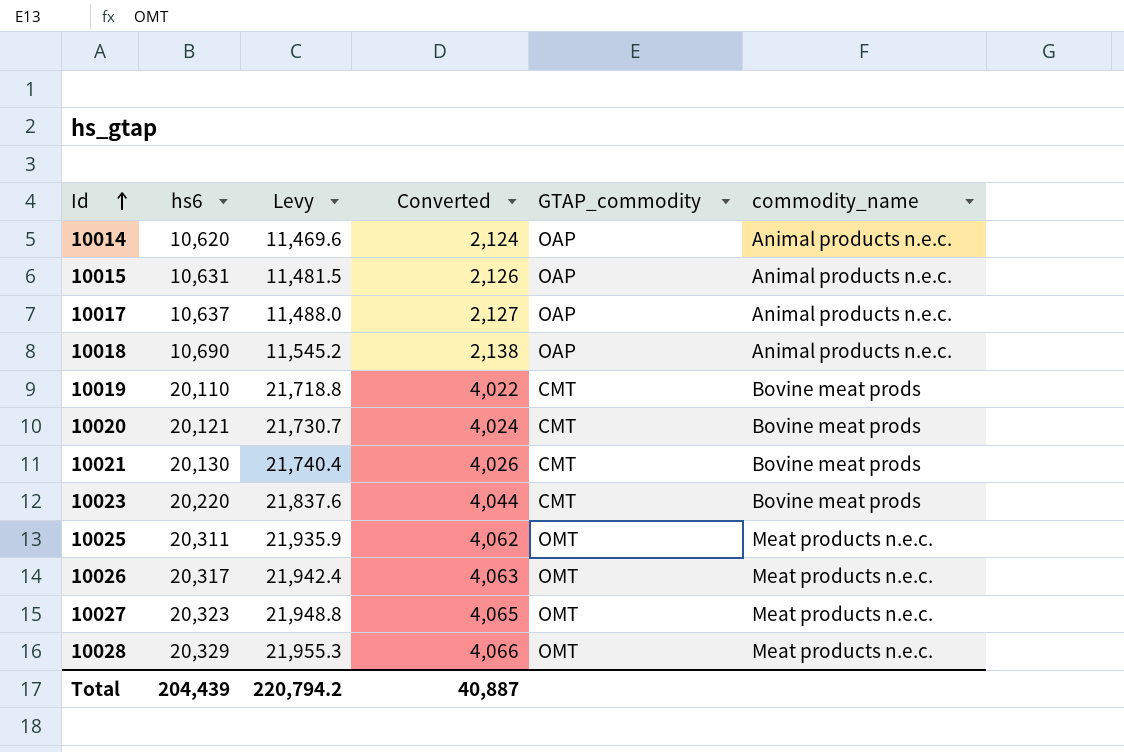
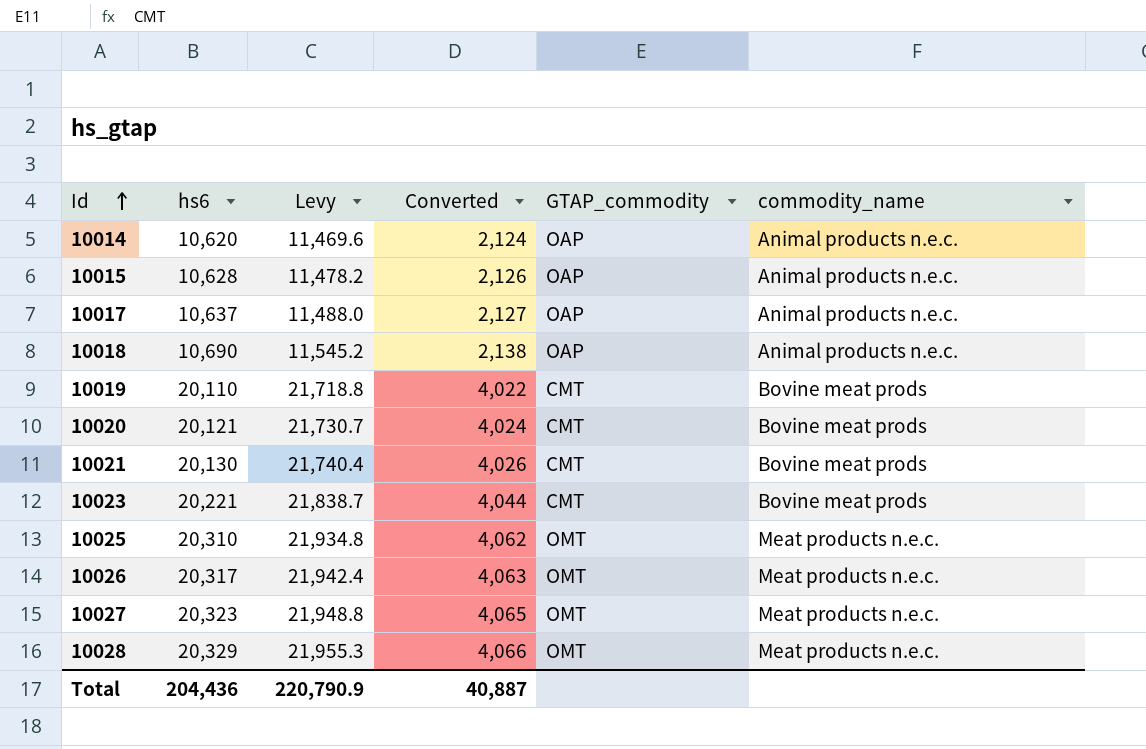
10015 | hs6: 10,631 -> 10,628
10015 | Levy: 11,481.5 -> 11,478.2
10023 | hs6: 20,220 -> 20,221
10023 | Levy: 21,837.6 -> 21,838.7
10025 | hs6: 20,311 -> 20,310
10025 | Levy: 21,935.9 -> 21,934.8
Total | hs6: 204,439 -> 204,436
Total | Levy: 220,794.2 -> 220,790.9

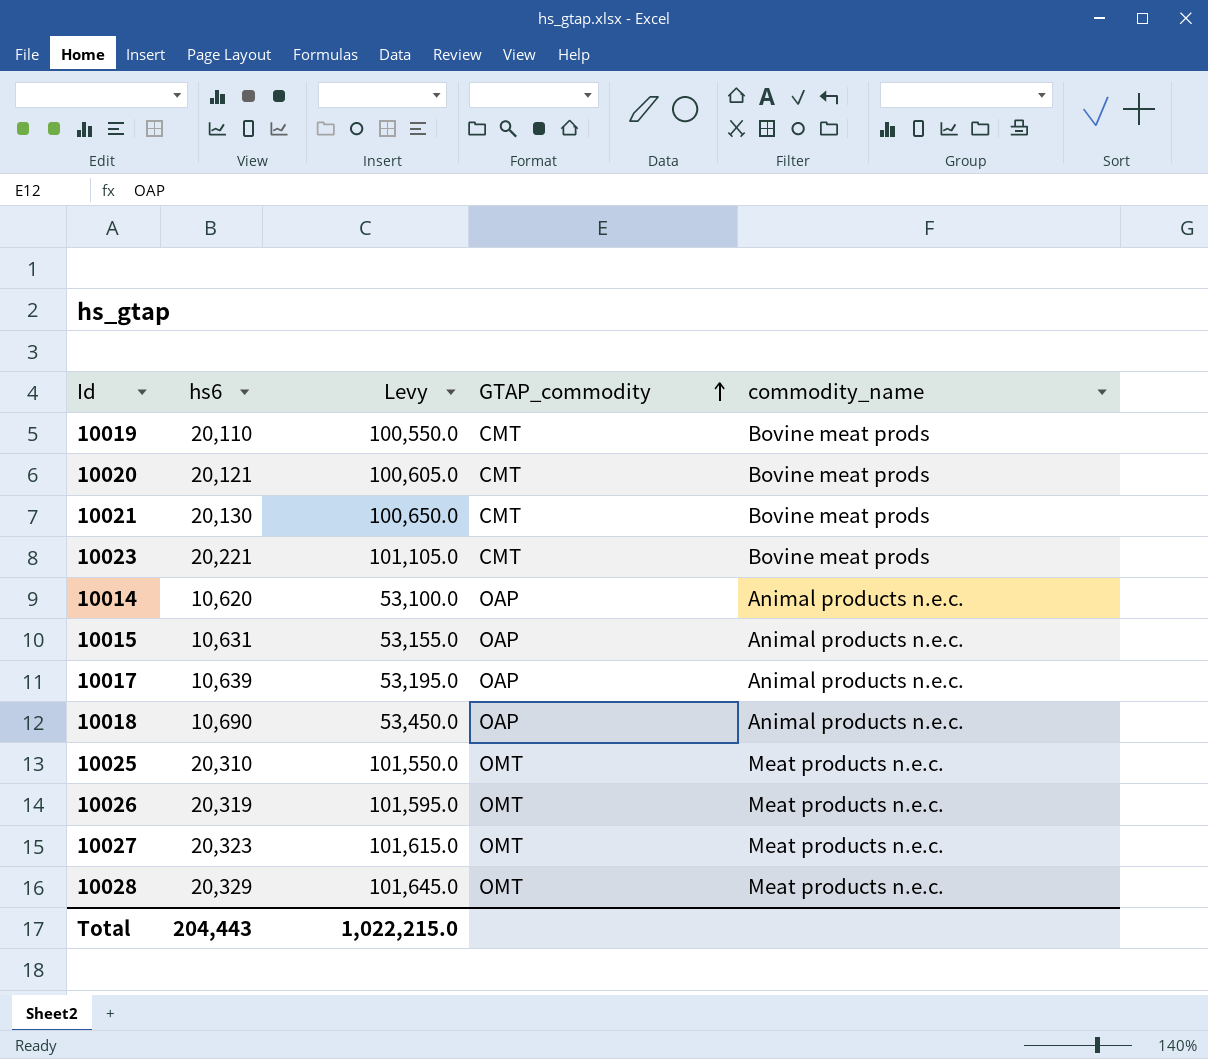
row order: Id ascending -> GTAP_commodity ascending
column Converted | formula: [hs6] * 0.2 -> none
column Levy | formula: [hs6] * 1.08 -> [hs6] * 5
10015 | hs6: 10,628 -> 10,631
10017 | hs6: 10,637 -> 10,639
10026 | hs6: 20,317 -> 20,319
Total | hs6: 204,436 -> 204,443
Total | Levy: 220,790.9 -> 1,022,215.0

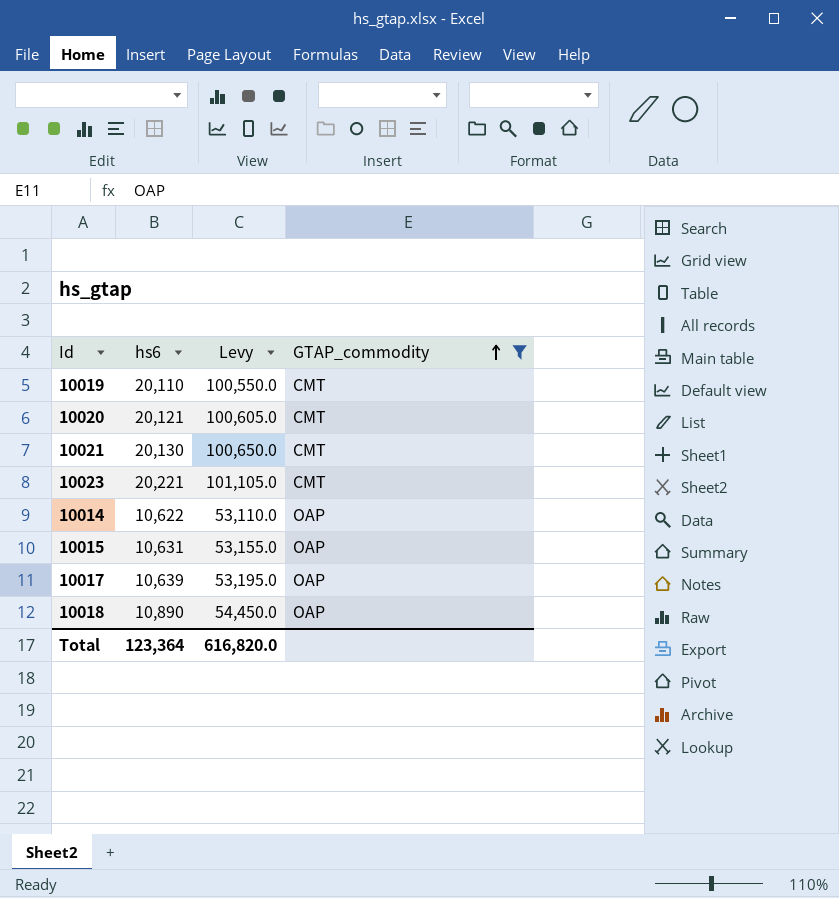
filter: none -> GTAP_commodity != OMT
column commodity_name | position: 5 -> none
10014 | hs6: 10,620 -> 10,622
10014 | Levy: 53,100.0 -> 53,110.0
10018 | hs6: 10,690 -> 10,890
10018 | Levy: 53,450.0 -> 54,450.0
Total | hs6: 204,443 -> 123,364
Total | Levy: 1,022,215.0 -> 616,820.0

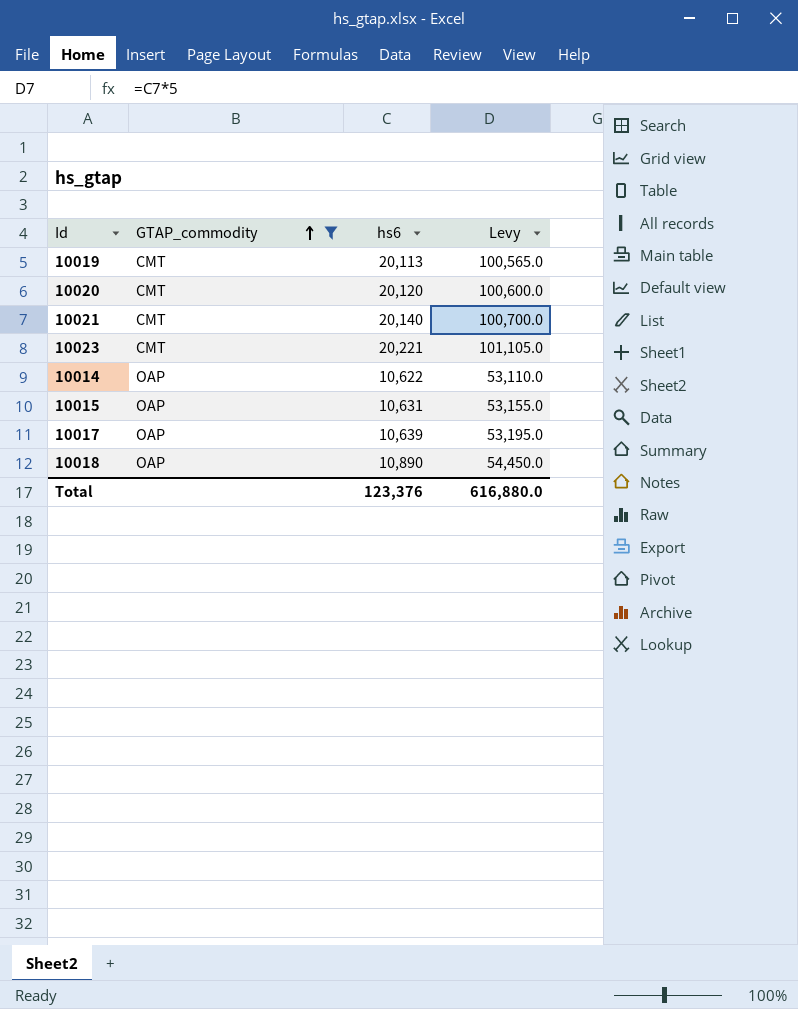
column GTAP_commodity | position: 4 -> 2
10019 | hs6: 20,110 -> 20,113
10019 | Levy: 100,550.0 -> 100,565.0
10020 | hs6: 20,121 -> 20,120
10020 | Levy: 100,605.0 -> 100,600.0
10021 | hs6: 20,130 -> 20,140
10021 | Levy: 100,650.0 -> 100,700.0
Total | hs6: 123,364 -> 123,376
Total | Levy: 616,820.0 -> 616,880.0

